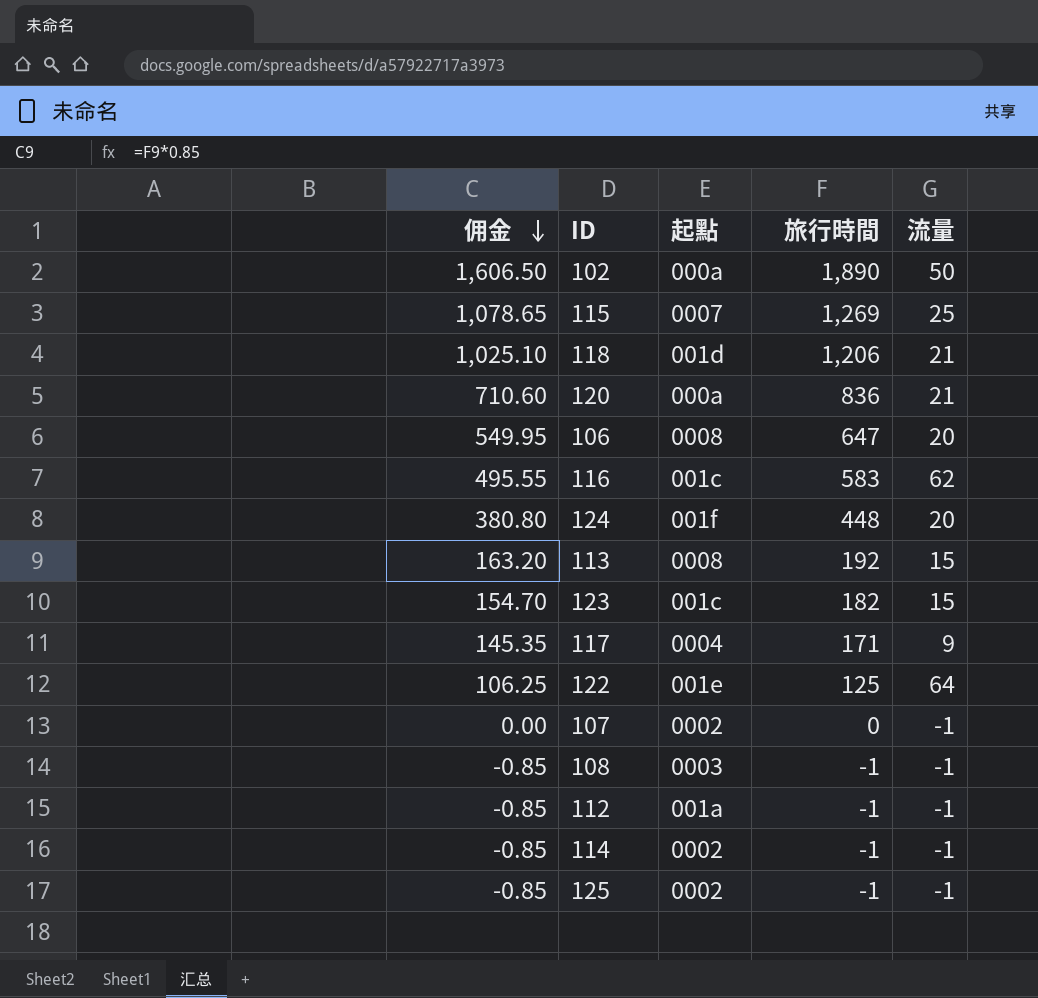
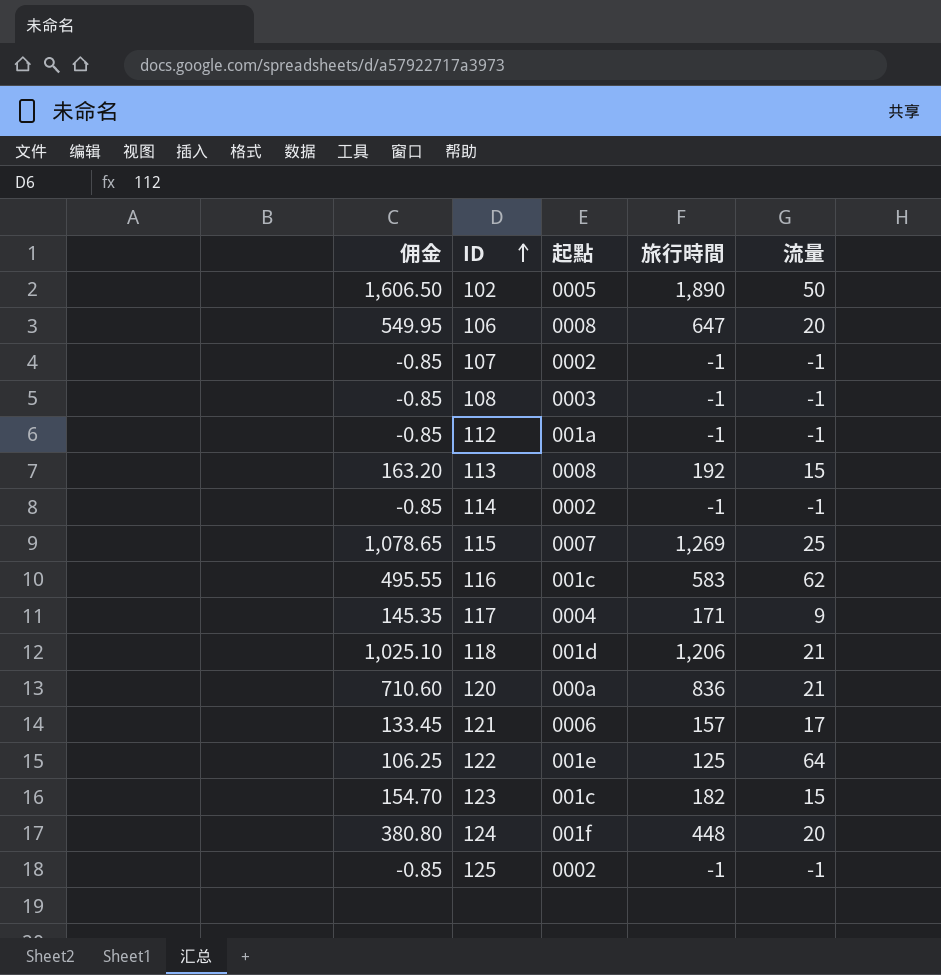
row order: 佣金 descending -> ID ascending
102 | 起點: 000a -> 0005
107 | 佣金: 0.00 -> -0.85
107 | 旅行時間: 0 -> -1
row 121: none -> 133.45 | 0006 | 157 | 17

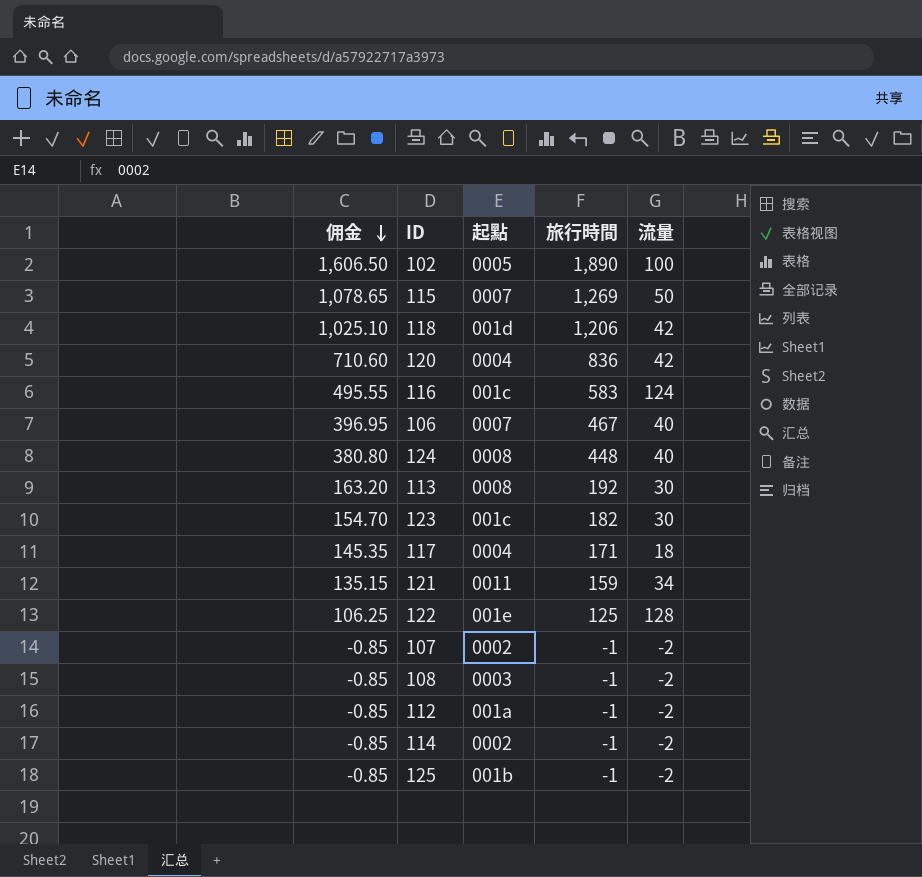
row order: ID ascending -> 佣金 descending
102 | 流量: 50 -> 100
115 | 流量: 25 -> 50
118 | 流量: 21 -> 42
120 | 起點: 000a -> 0004
120 | 流量: 21 -> 42
116 | 流量: 62 -> 124
106 | 佣金: 549.95 -> 396.95
106 | 起點: 0008 -> 0007
106 | 旅行時間: 647 -> 467
106 | 流量: 20 -> 40
124 | 起點: 001f -> 0008
124 | 流量: 20 -> 40
113 | 流量: 15 -> 30
123 | 流量: 15 -> 30
117 | 流量: 9 -> 18
121 | 佣金: 133.45 -> 135.15
121 | 起點: 0006 -> 0011
121 | 旅行時間: 157 -> 159
121 | 流量: 17 -> 34
122 | 流量: 64 -> 128
107 | 流量: -1 -> -2
108 | 流量: -1 -> -2
112 | 流量: -1 -> -2
114 | 流量: -1 -> -2
125 | 起點: 0002 -> 001b
125 | 流量: -1 -> -2

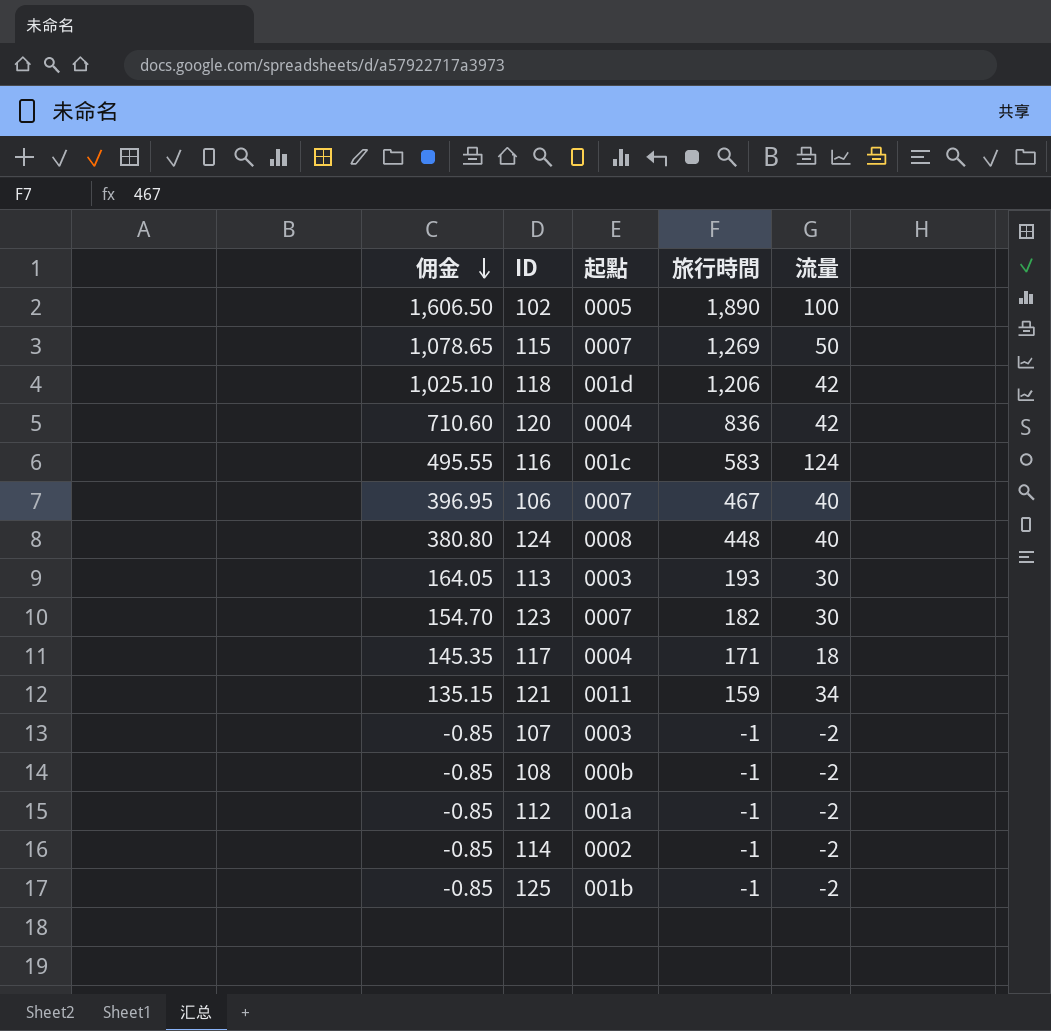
row 122: 106.25 | 001e | 125 | 128 -> none
113 | 佣金: 163.20 -> 164.05
113 | 起點: 0008 -> 0003
113 | 旅行時間: 192 -> 193
123 | 起點: 001c -> 0007
107 | 起點: 0002 -> 0003
108 | 起點: 0003 -> 000b

